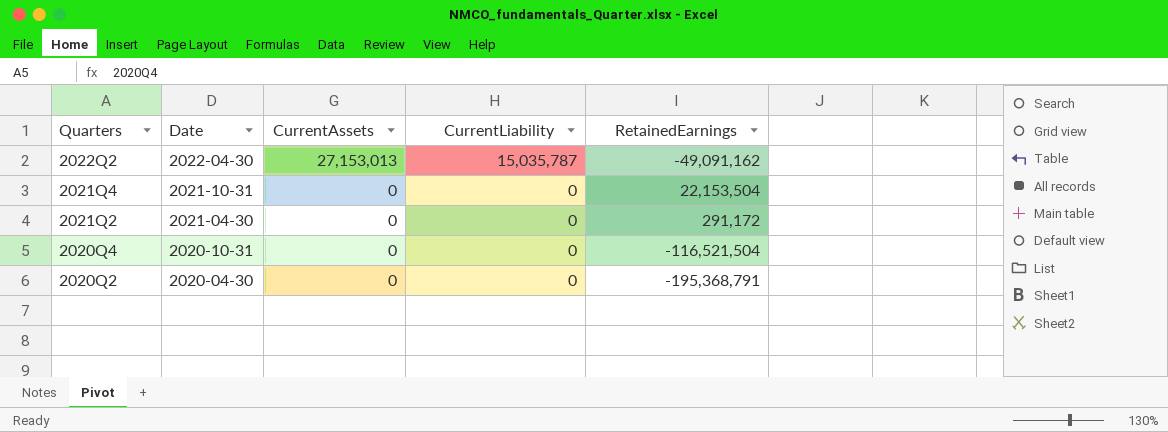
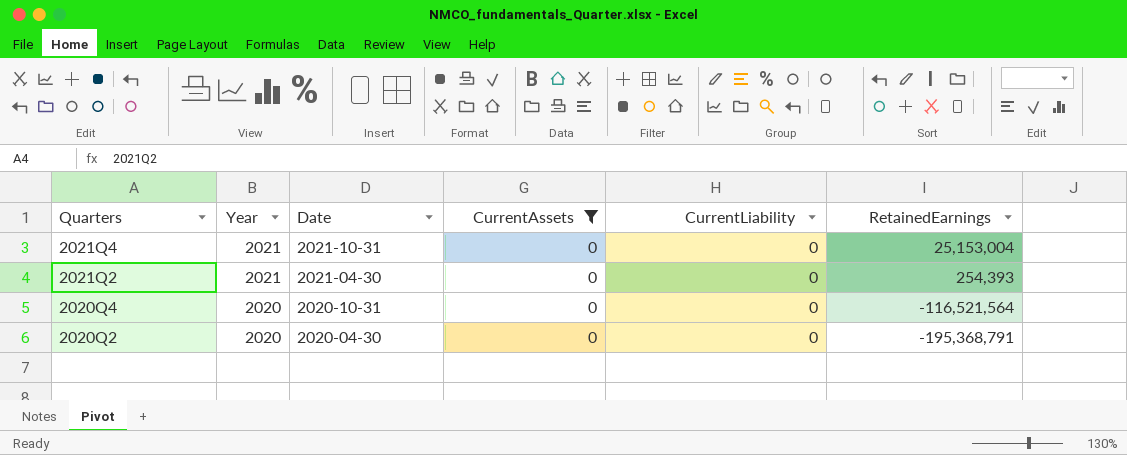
filter: none -> CurrentAssets = 0
column Year | position: none -> 2
2021Q4 | RetainedEarnings: 22,153,504 -> 25,153,004
2021Q2 | RetainedEarnings: 291,172 -> 254,393
2020Q4 | RetainedEarnings: -116,521,504 -> -116,521,564

